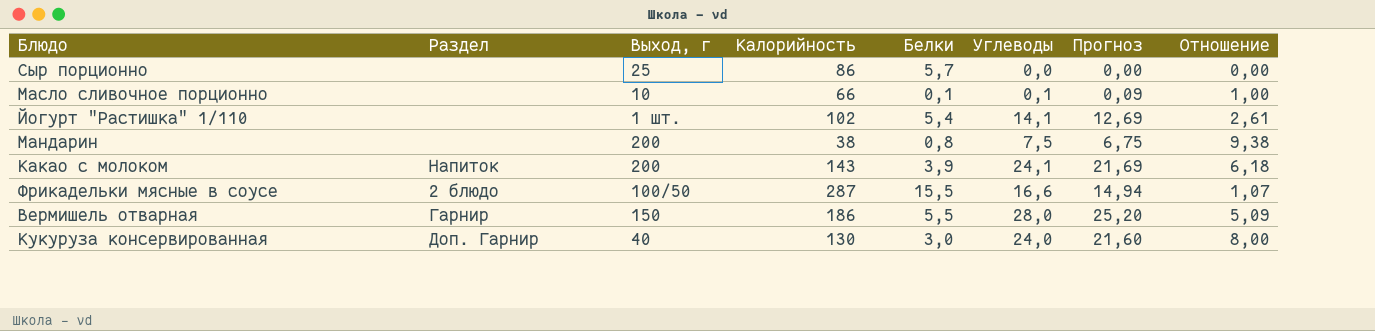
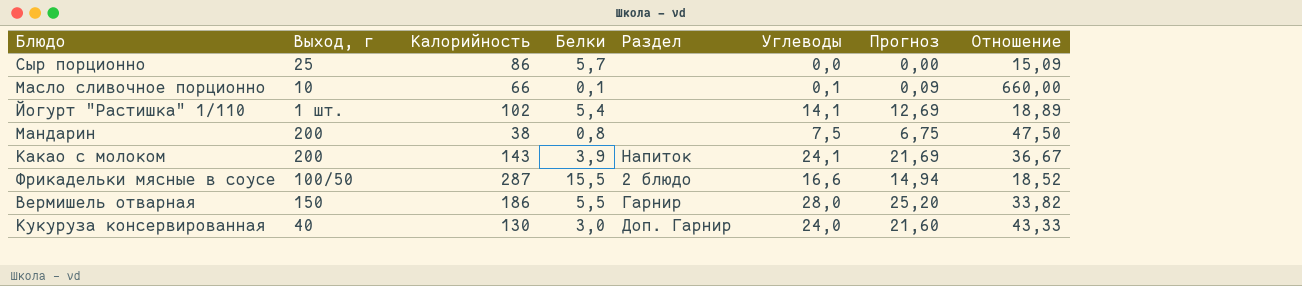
column Раздел | position: 2 -> 5
column Отношение | formula: [Углеводы] / [Белки] -> [Калорийность] / [Белки]

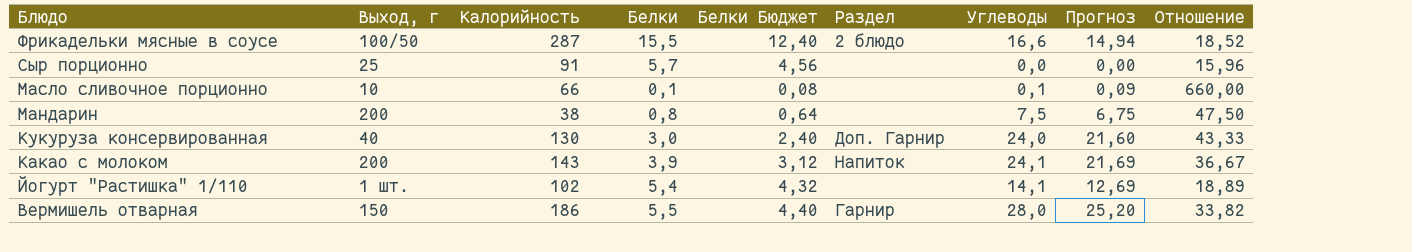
row order: none -> Блюдо descending
column Белки Бюджет | formula: none -> [Белки] * 0,8
Сыр порционно | Калорийность: 86 -> 91
Сыр порционно | Отношение: 15,09 -> 15,96

